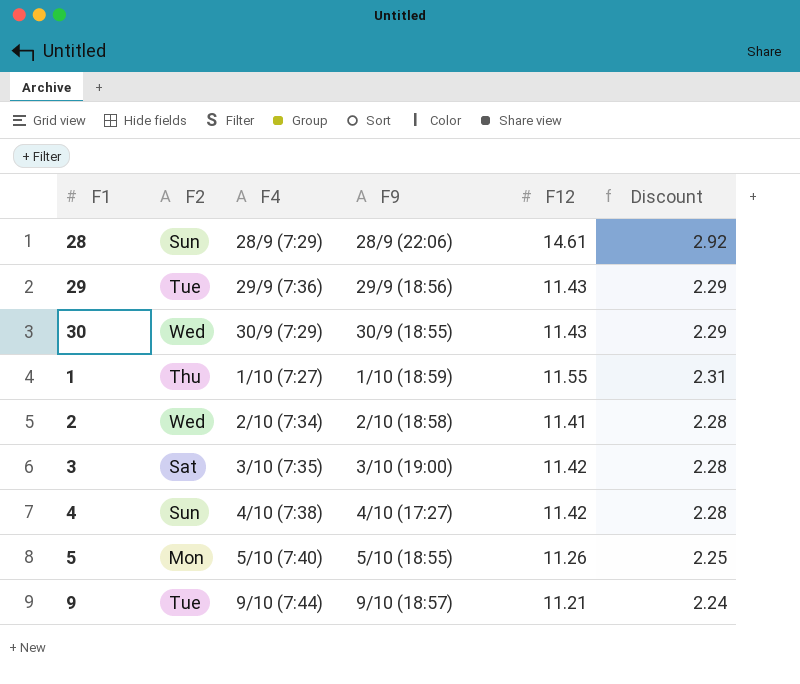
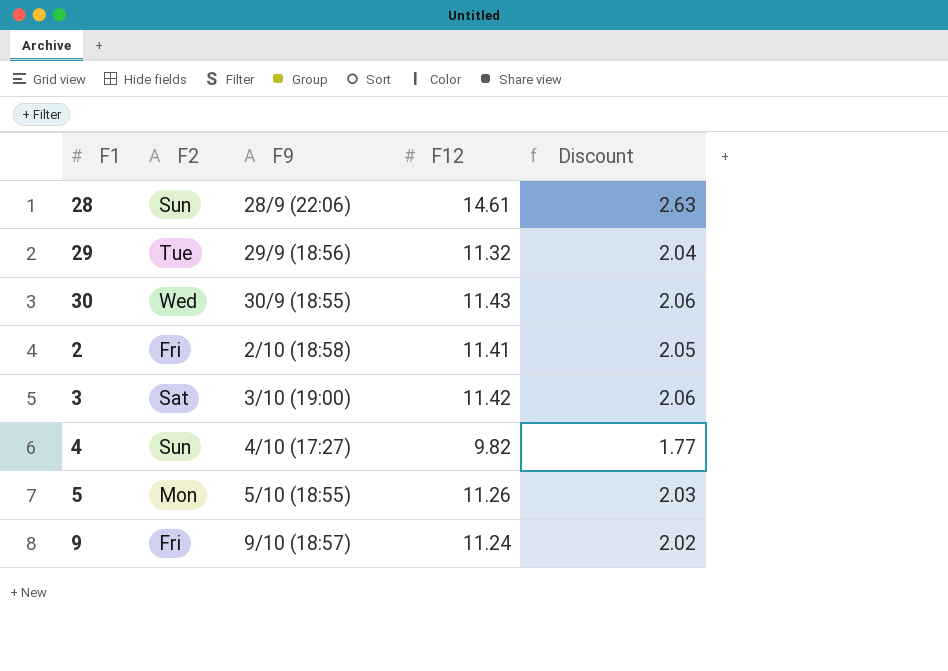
column F4 | position: 3 -> none
column Discount | formula: [F12] * 0.2 -> [F12] * 0.18
row 1: Thu | 1/10 (7:27) | 1/10 (18:59) | 11.55 | 2.31 -> none
29 | F12: 11.43 -> 11.32
2 | F2: Wed -> Fri
4 | F12: 11.42 -> 9.82
9 | F2: Tue -> Fri
9 | F12: 11.21 -> 11.24

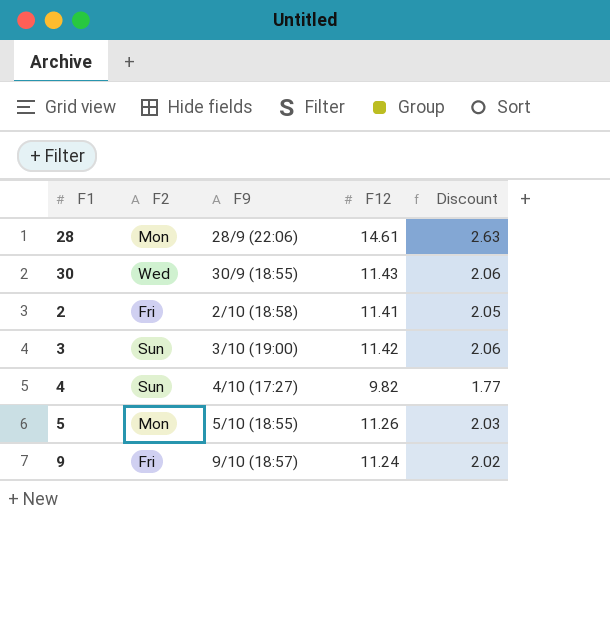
row 29: Tue | 29/9 (18:56) | 11.32 | 2.04 -> none
28 | F2: Sun -> Mon
3 | F2: Sat -> Sun

